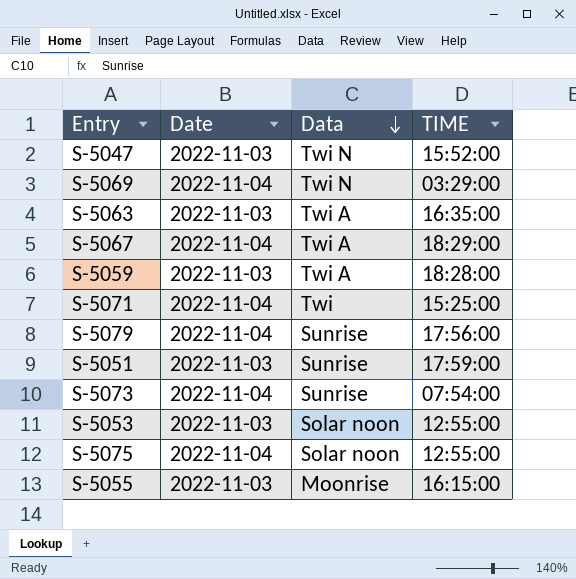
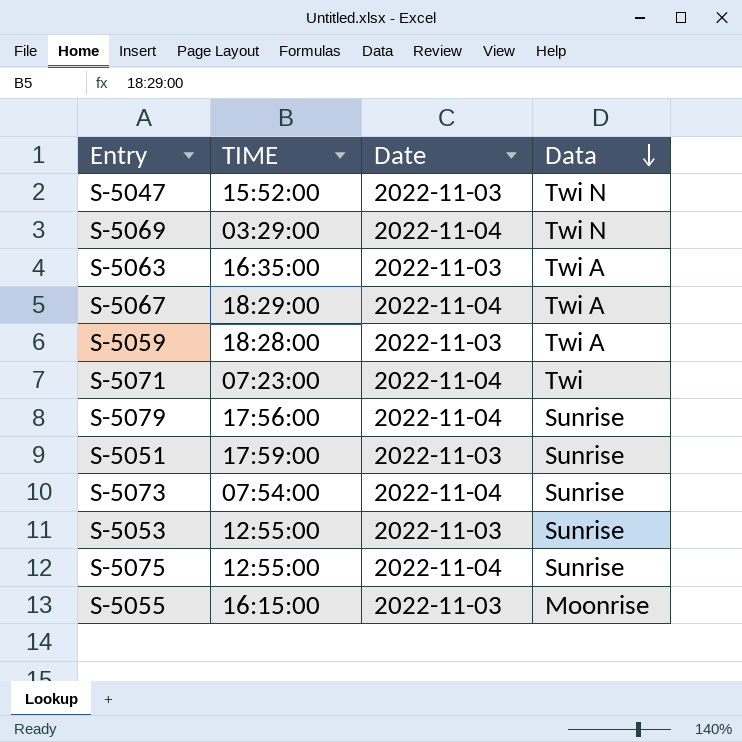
column TIME | position: 4 -> 2
S-5071 | TIME: 15:25:00 -> 07:23:00
S-5053 | Data: Solar noon -> Sunrise
S-5075 | Data: Solar noon -> Sunrise

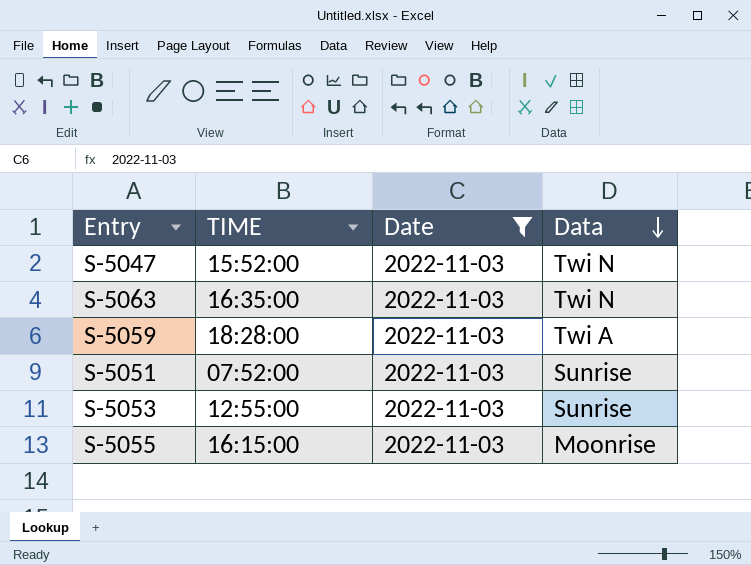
filter: none -> Date = 2022-11-03
S-5063 | Data: Twi A -> Twi N
S-5051 | TIME: 17:59:00 -> 07:52:00

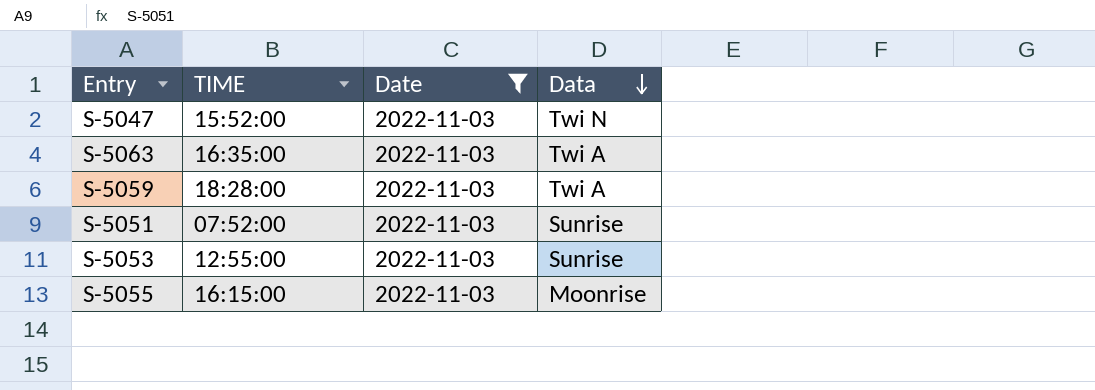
S-5063 | Data: Twi N -> Twi A

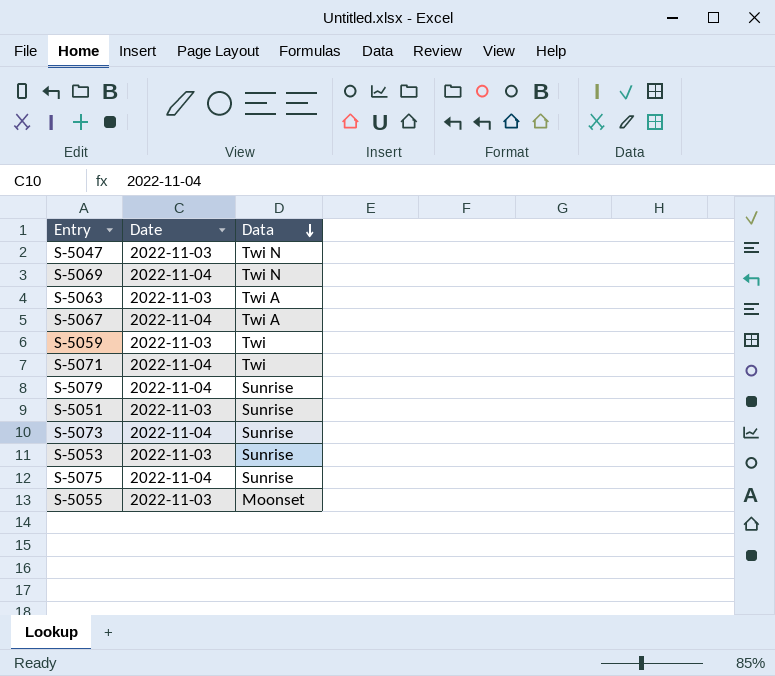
filter: Date = 2022-11-03 -> none
column TIME | position: 2 -> none
S-5059 | Data: Twi A -> Twi
S-5055 | Data: Moonrise -> Moonset

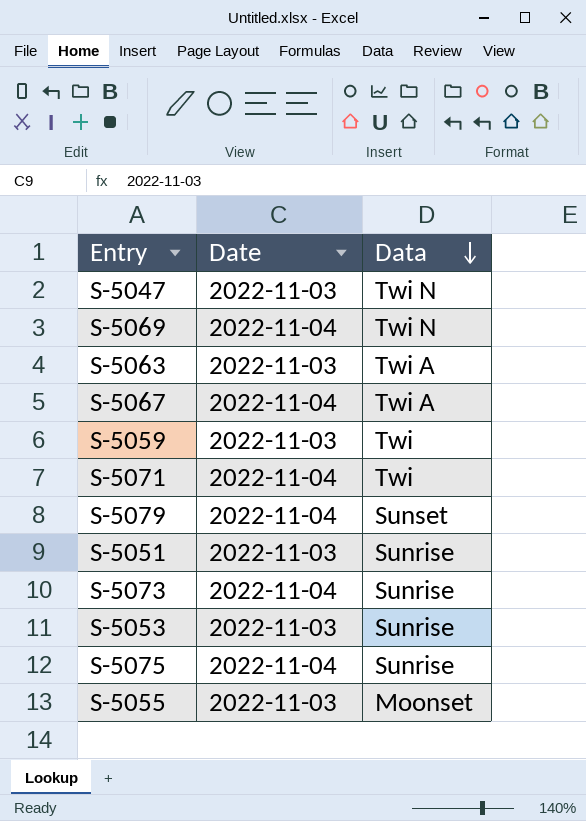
S-5079 | Data: Sunrise -> Sunset

